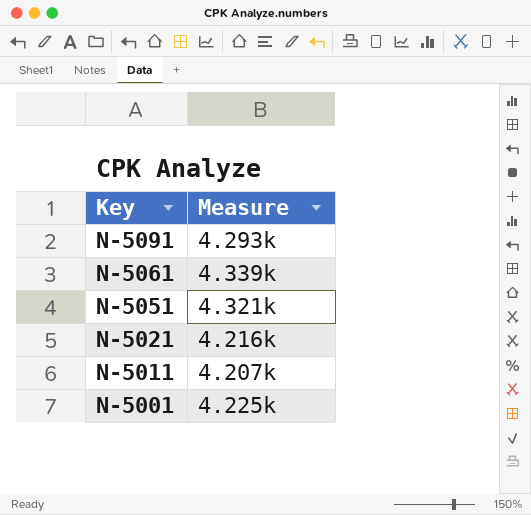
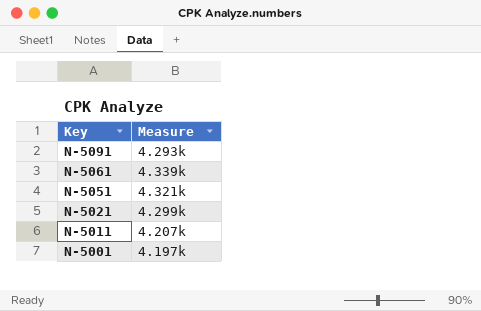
N-5021 | Measure: 4.216k -> 4.299k
N-5001 | Measure: 4.225k -> 4.197k

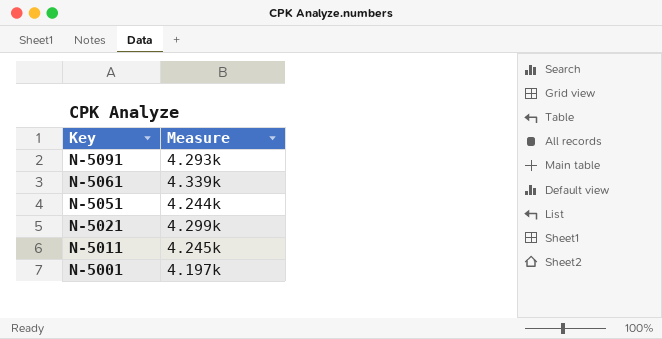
N-5051 | Measure: 4.321k -> 4.244k
N-5011 | Measure: 4.207k -> 4.245k

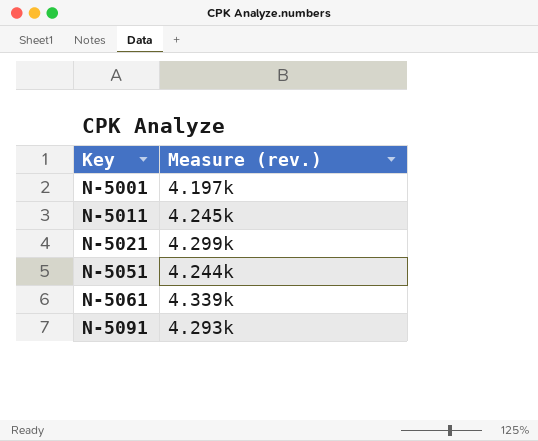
row order: Key descending -> Key ascending
column name: Measure -> Measure (rev.)

